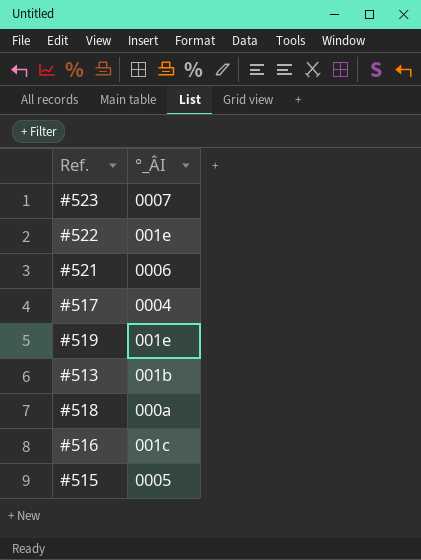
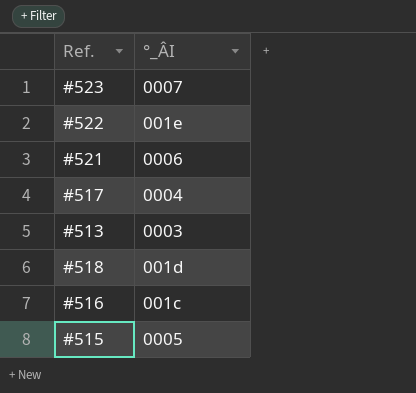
row #519: 001e -> none
#513 | °_ÂI: 001b -> 0003
#518 | °_ÂI: 000a -> 001d

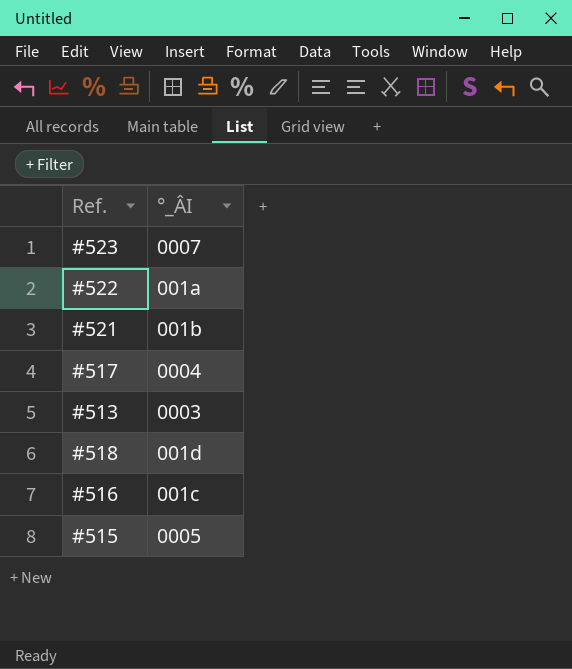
#522 | °_ÂI: 001e -> 001a
#521 | °_ÂI: 0006 -> 001b

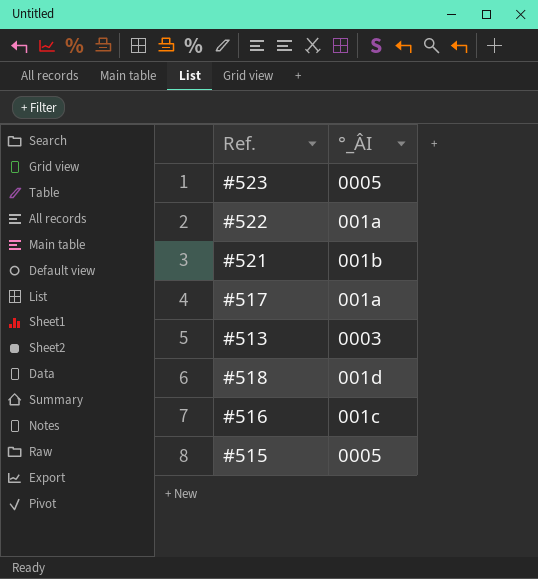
#523 | °_ÂI: 0007 -> 0005
#517 | °_ÂI: 0004 -> 001a

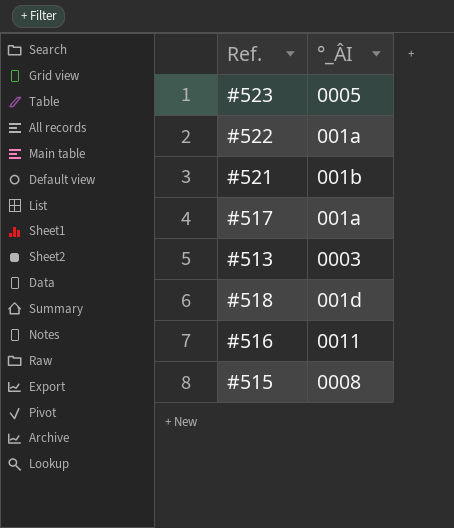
#516 | °_ÂI: 001c -> 0011
#515 | °_ÂI: 0005 -> 0008

